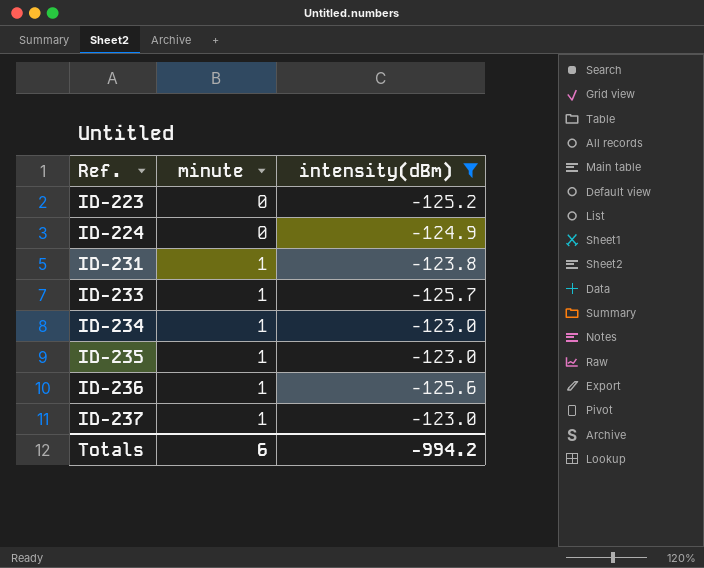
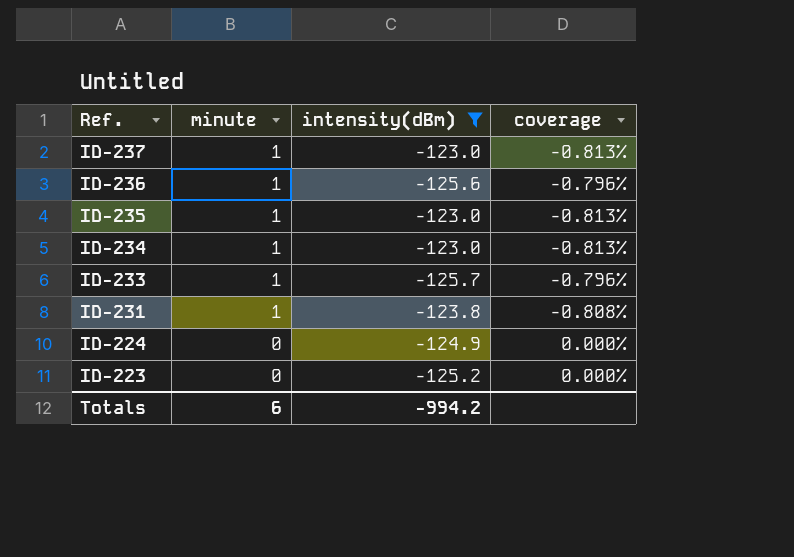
row order: Ref. ascending -> Ref. descending
column coverage | formula: none -> [minute] / [intensity(dBm)]

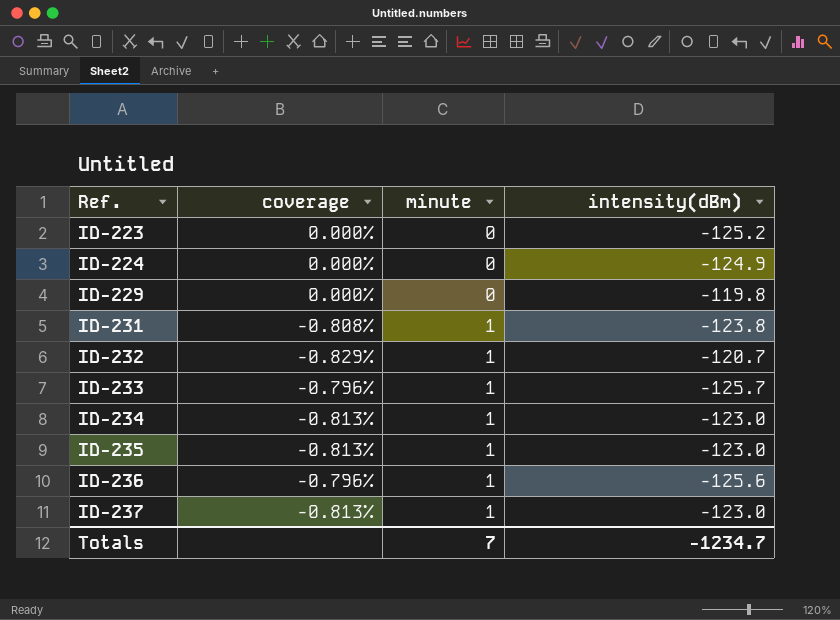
filter: intensity(dBm) <= -123.0 -> none
row order: Ref. descending -> Ref. ascending
column coverage | position: 4 -> 2
Totals | minute: 6 -> 7
Totals | intensity(dBm): -994.2 -> -1234.7

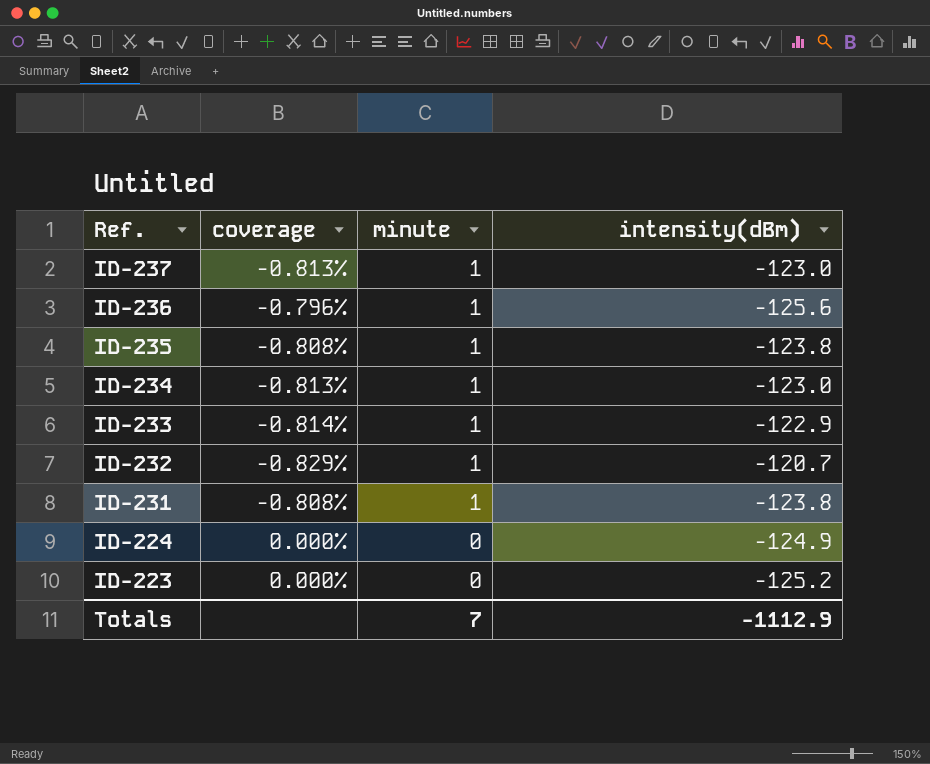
row order: Ref. ascending -> Ref. descending
row ID-229: 0.000% | 0 | -119.8 -> none
ID-235 | coverage: -0.813% -> -0.808%
ID-235 | intensity(dBm): -123.0 -> -123.8
ID-233 | coverage: -0.796% -> -0.814%
ID-233 | intensity(dBm): -125.7 -> -122.9
Totals | intensity(dBm): -1234.7 -> -1112.9

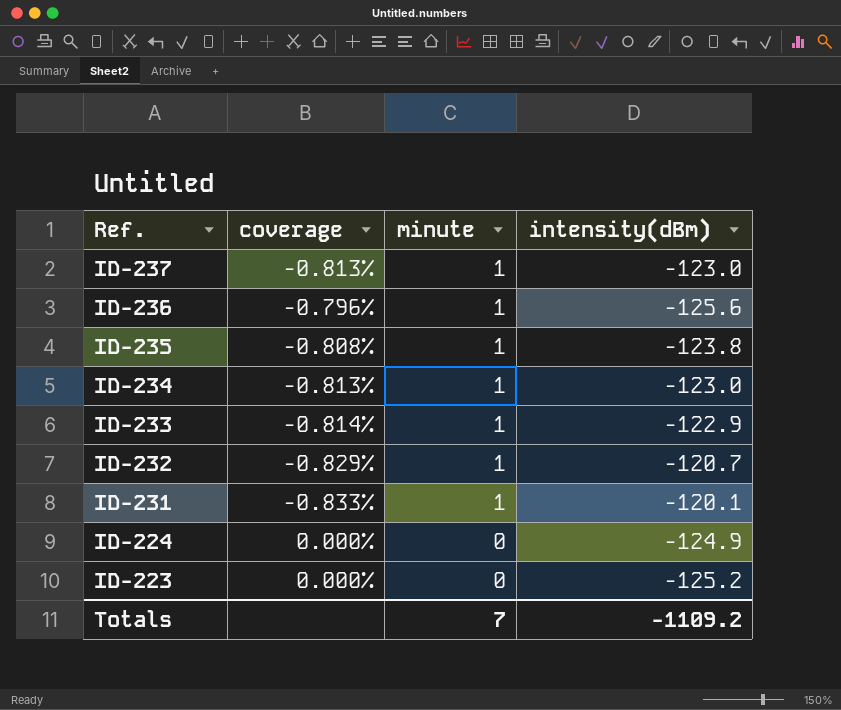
ID-231 | coverage: -0.808% -> -0.833%
ID-231 | intensity(dBm): -123.8 -> -120.1
Totals | intensity(dBm): -1112.9 -> -1109.2

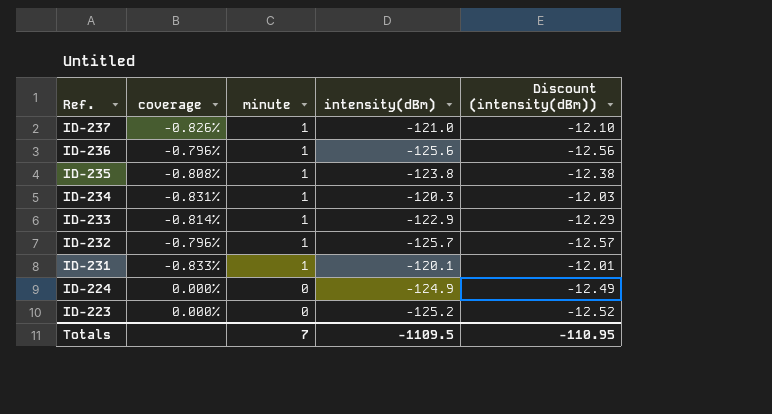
column Discount (intensity(dBm)) | formula: none -> [intensity(dBm)] * 0.1
ID-237 | coverage: -0.813% -> -0.826%
ID-237 | intensity(dBm): -123.0 -> -121.0
ID-234 | coverage: -0.813% -> -0.831%
ID-234 | intensity(dBm): -123.0 -> -120.3
ID-232 | coverage: -0.829% -> -0.796%
ID-232 | intensity(dBm): -120.7 -> -125.7
Totals | intensity(dBm): -1109.2 -> -1109.5

